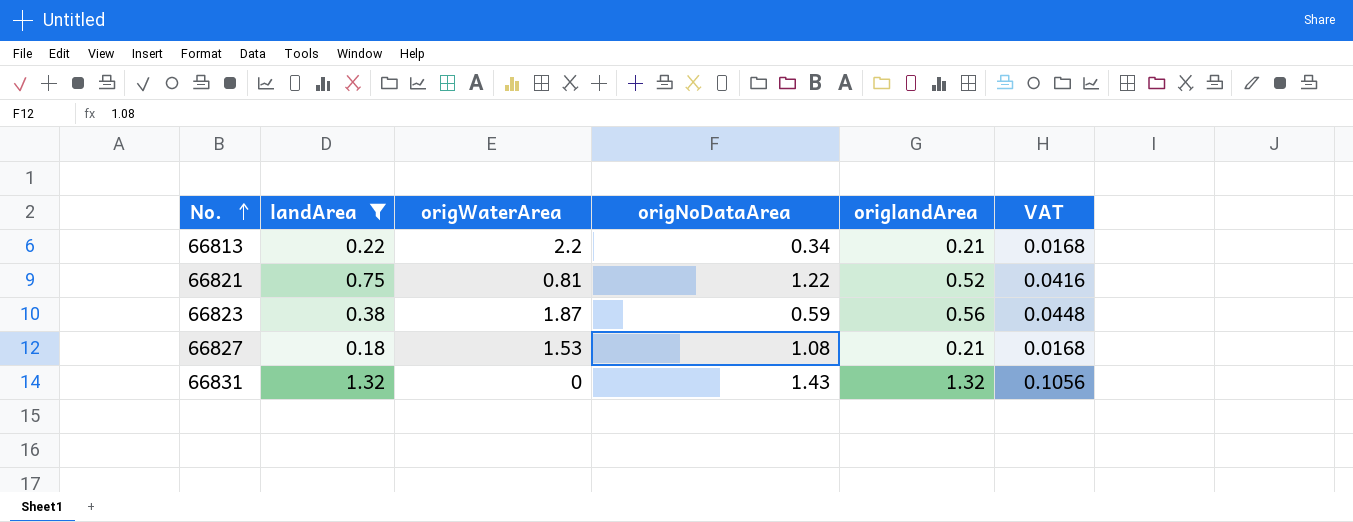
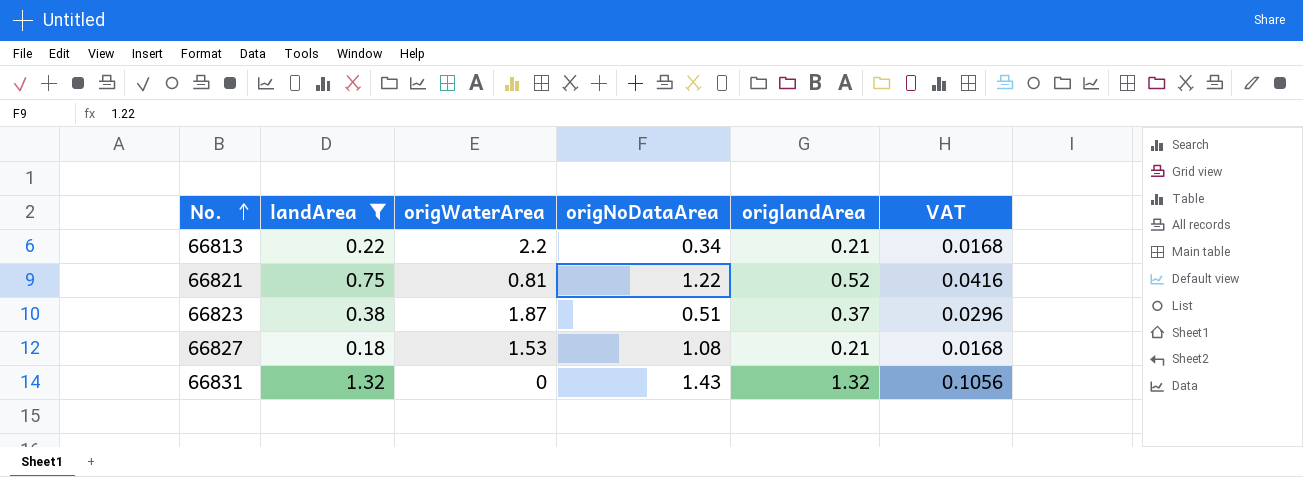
66823 | origNoDataArea: 0.59 -> 0.51
66823 | origlandArea: 0.56 -> 0.37
66823 | VAT: 0.0448 -> 0.0296

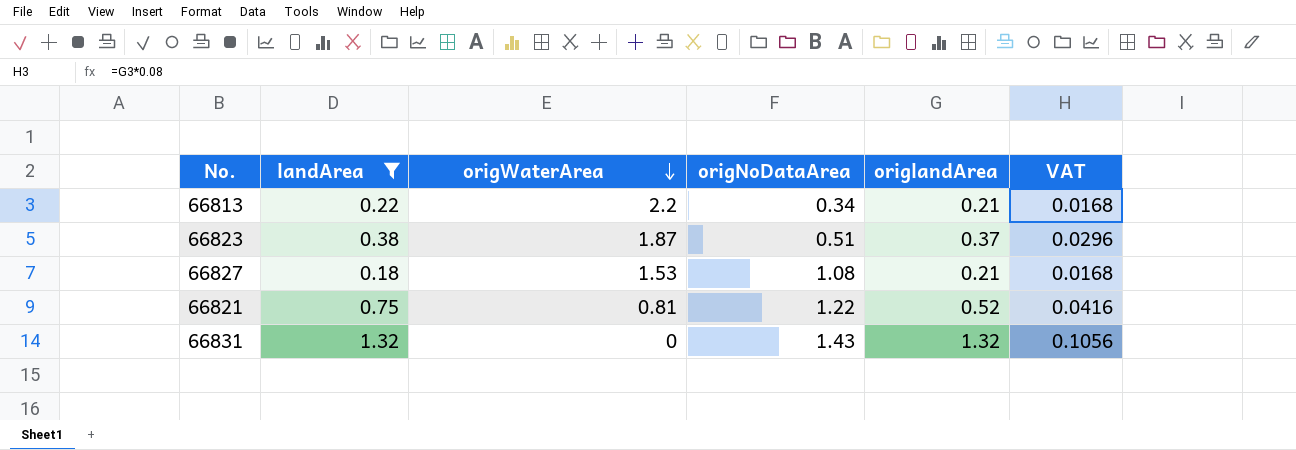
row order: No. ascending -> origWaterArea descending

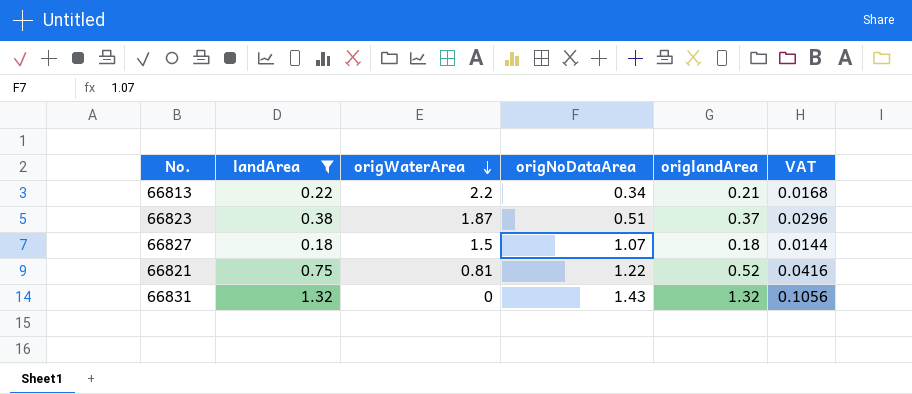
66827 | origWaterArea: 1.53 -> 1.5
66827 | origNoDataArea: 1.08 -> 1.07
66827 | origlandArea: 0.21 -> 0.18
66827 | VAT: 0.0168 -> 0.0144

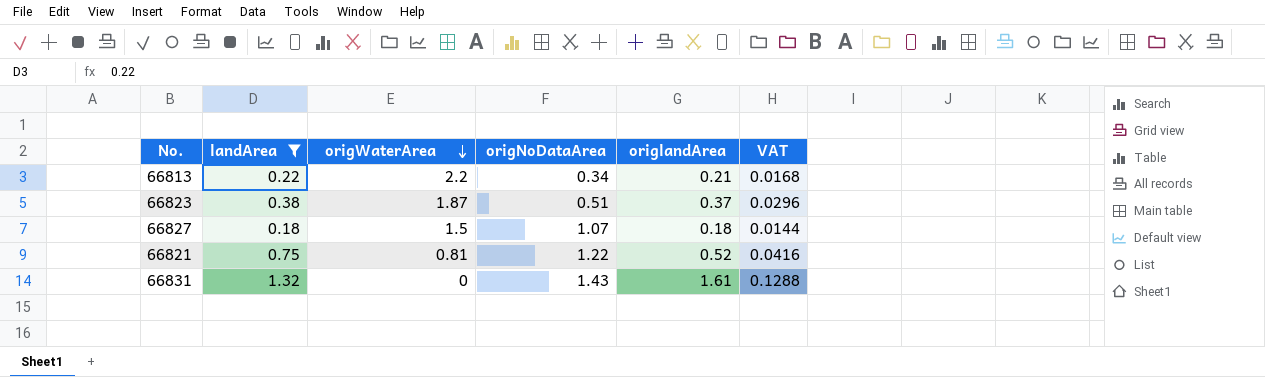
66831 | origlandArea: 1.32 -> 1.61
66831 | VAT: 0.1056 -> 0.1288

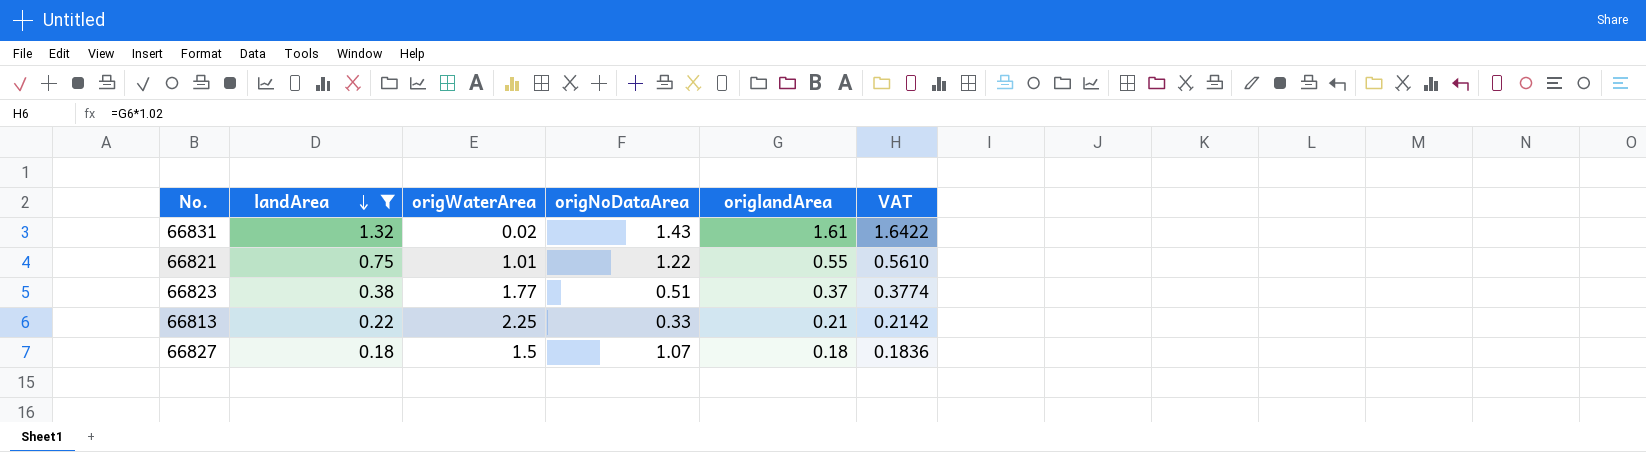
row order: origWaterArea descending -> landArea descending
column VAT | formula: [origlandArea] * 0.08 -> [origlandArea] * 1.02
66831 | origWaterArea: 0 -> 0.02
66821 | origWaterArea: 0.81 -> 1.01
66821 | origlandArea: 0.52 -> 0.55
66823 | origWaterArea: 1.87 -> 1.77
66813 | origWaterArea: 2.2 -> 2.25
66813 | origNoDataArea: 0.34 -> 0.33

